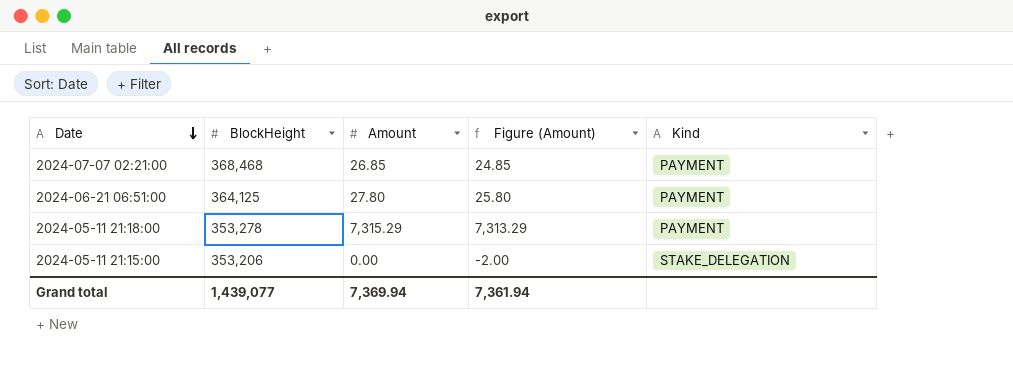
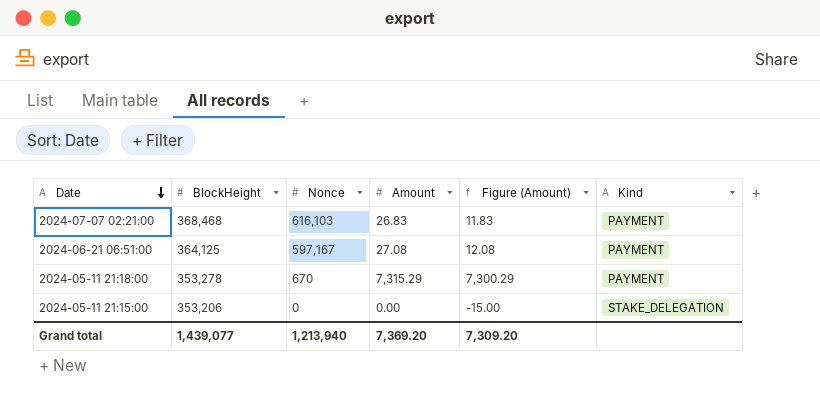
column Nonce | position: none -> 3
column Figure (Amount) | formula: [Amount] - 2 -> [Amount] - 15
2024-07-07 02:21:00 | Amount: 26.85 -> 26.83
2024-06-21 06:51:00 | Amount: 27.80 -> 27.08
Grand total | Amount: 7,369.94 -> 7,369.20
Grand total | Figure (Amount): 7,361.94 -> 7,309.20

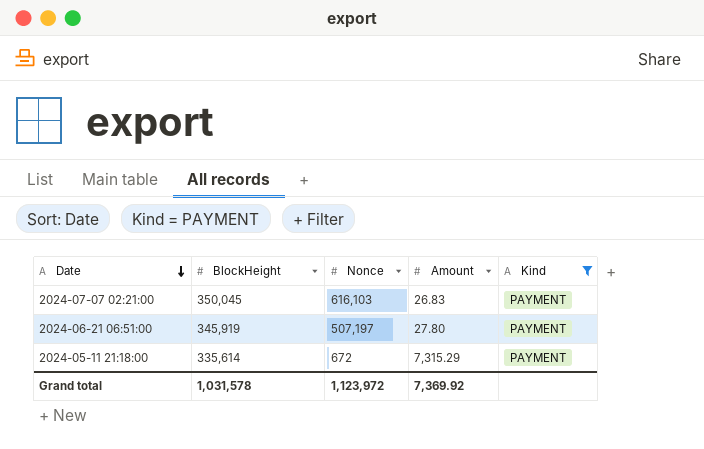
filter: none -> Kind = PAYMENT
column Figure (Amount) | formula: [Amount] - 15 -> none
2024-07-07 02:21:00 | BlockHeight: 368,468 -> 350,045
2024-06-21 06:51:00 | BlockHeight: 364,125 -> 345,919
2024-06-21 06:51:00 | Nonce: 597,167 -> 507,197
2024-06-21 06:51:00 | Amount: 27.08 -> 27.80
2024-05-11 21:18:00 | BlockHeight: 353,278 -> 335,614
2024-05-11 21:18:00 | Nonce: 670 -> 672
Grand total | BlockHeight: 1,439,077 -> 1,031,578
Grand total | Nonce: 1,213,940 -> 1,123,972
Grand total | Amount: 7,369.20 -> 7,369.92

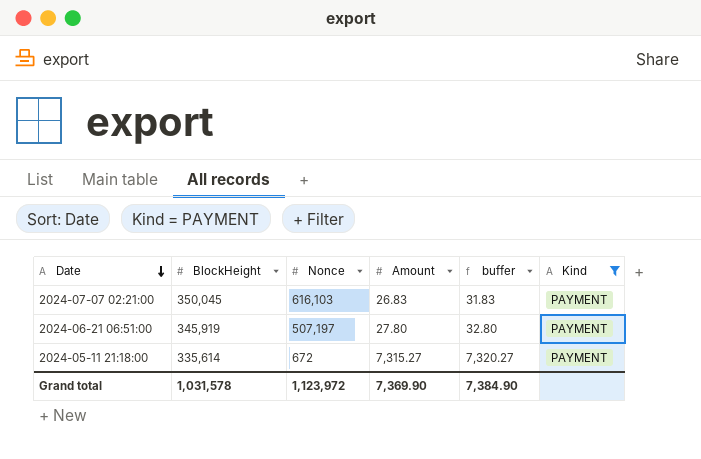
column buffer | formula: none -> [Amount] + 5
2024-05-11 21:18:00 | Amount: 7,315.29 -> 7,315.27
Grand total | Amount: 7,369.92 -> 7,369.90

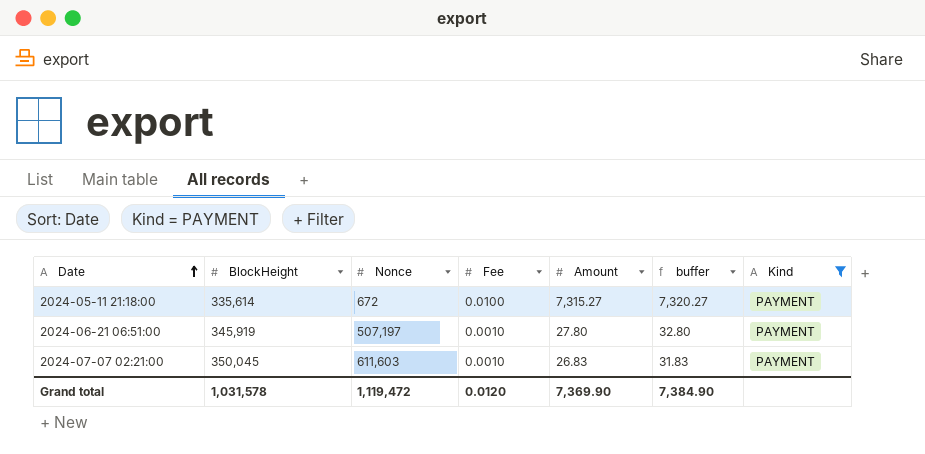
row order: Date descending -> Date ascending
column Fee | position: none -> 4
2024-07-07 02:21:00 | Nonce: 616,103 -> 611,603
Grand total | Nonce: 1,123,972 -> 1,119,472

